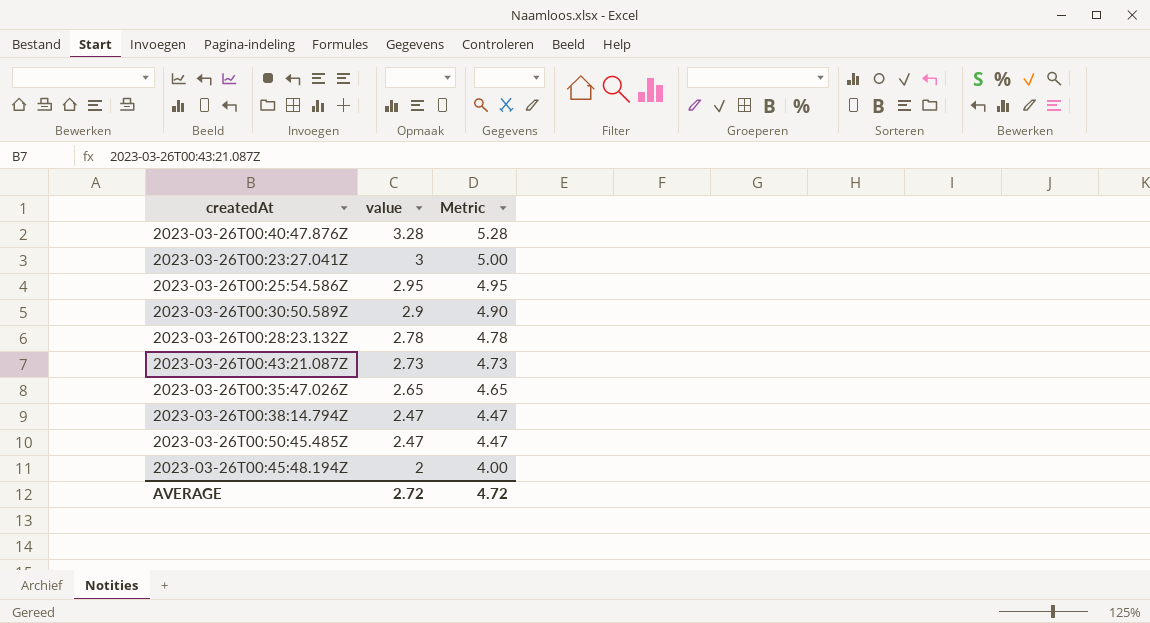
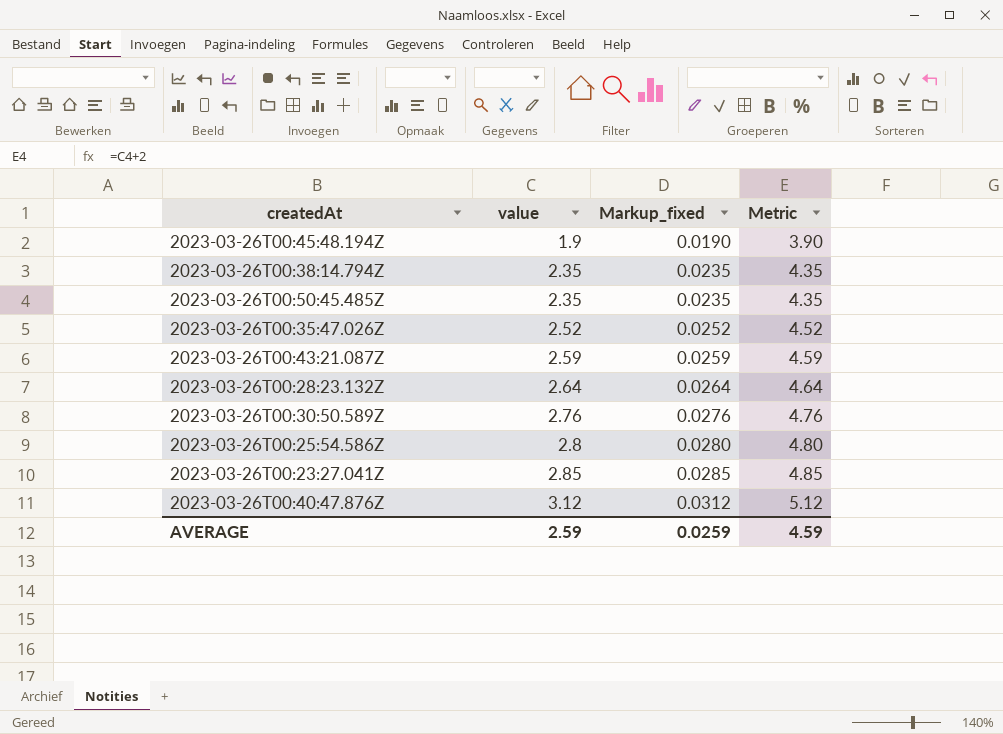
row order: value descending -> value ascending
column Markup_fixed | formula: none -> [value] * 0.01
2023-03-26T00:45:48.194Z | value: 2 -> 1.9
2023-03-26T00:45:48.194Z | Metric: 4.00 -> 3.90
2023-03-26T00:38:14.794Z | value: 2.47 -> 2.35
2023-03-26T00:38:14.794Z | Metric: 4.47 -> 4.35
2023-03-26T00:50:45.485Z | value: 2.47 -> 2.35
2023-03-26T00:50:45.485Z | Metric: 4.47 -> 4.35
2023-03-26T00:35:47.026Z | value: 2.65 -> 2.52
2023-03-26T00:35:47.026Z | Metric: 4.65 -> 4.52
2023-03-26T00:43:21.087Z | value: 2.73 -> 2.59
2023-03-26T00:43:21.087Z | Metric: 4.73 -> 4.59
2023-03-26T00:28:23.132Z | value: 2.78 -> 2.64
2023-03-26T00:28:23.132Z | Metric: 4.78 -> 4.64
2023-03-26T00:30:50.589Z | value: 2.9 -> 2.76
2023-03-26T00:30:50.589Z | Metric: 4.90 -> 4.76
2023-03-26T00:25:54.586Z | value: 2.95 -> 2.8
2023-03-26T00:25:54.586Z | Metric: 4.95 -> 4.80
2023-03-26T00:23:27.041Z | value: 3 -> 2.85
2023-03-26T00:23:27.041Z | Metric: 5.00 -> 4.85
2023-03-26T00:40:47.876Z | value: 3.28 -> 3.12
2023-03-26T00:40:47.876Z | Metric: 5.28 -> 5.12
AVERAGE | value: 2.72 -> 2.59
AVERAGE | Metric: 4.72 -> 4.59

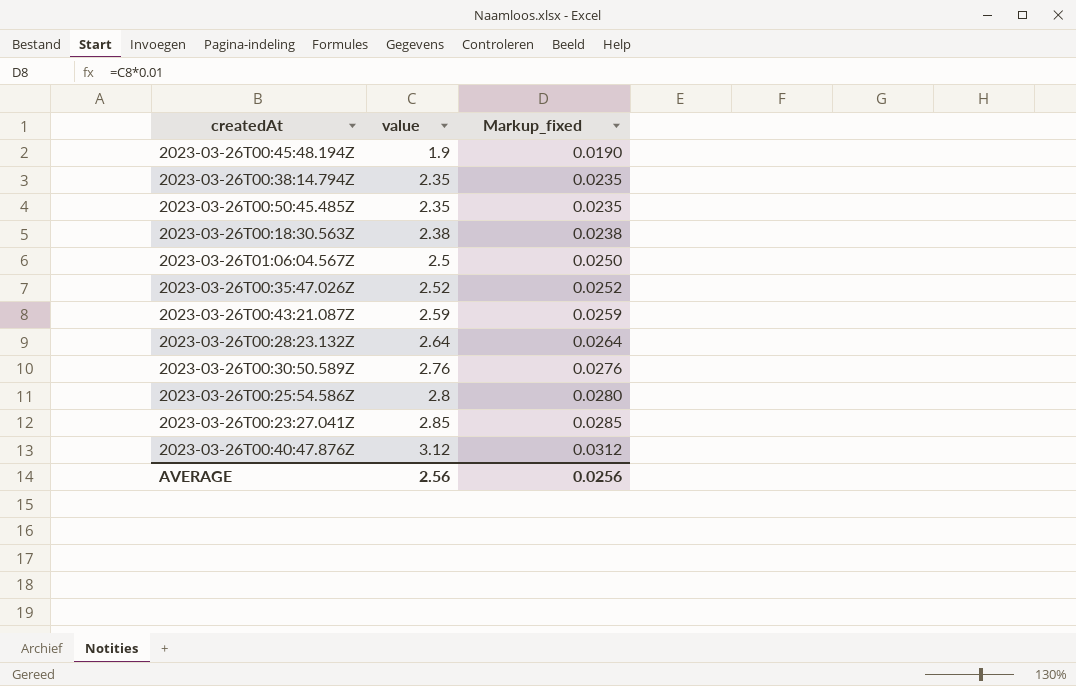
column Metric | formula: [value] + 2 -> none
row 2023-03-26T00:18:30.563Z: none -> 2.38 | 0.0238
row 2023-03-26T01:06:04.567Z: none -> 2.5 | 0.0250
AVERAGE | value: 2.59 -> 2.56
AVERAGE | Markup_fixed: 0.0259 -> 0.0256

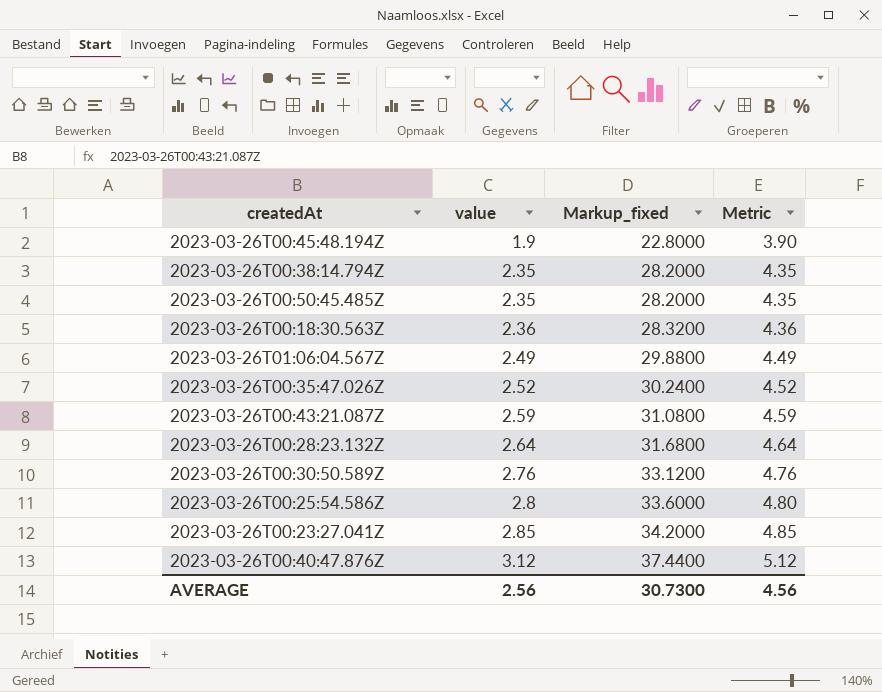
column Markup_fixed | formula: [value] * 0.01 -> [value] * 12
column Metric | formula: none -> [value] + 2
2023-03-26T00:18:30.563Z | value: 2.38 -> 2.36
2023-03-26T01:06:04.567Z | value: 2.5 -> 2.49
AVERAGE | Markup_fixed: 0.0256 -> 30.7300

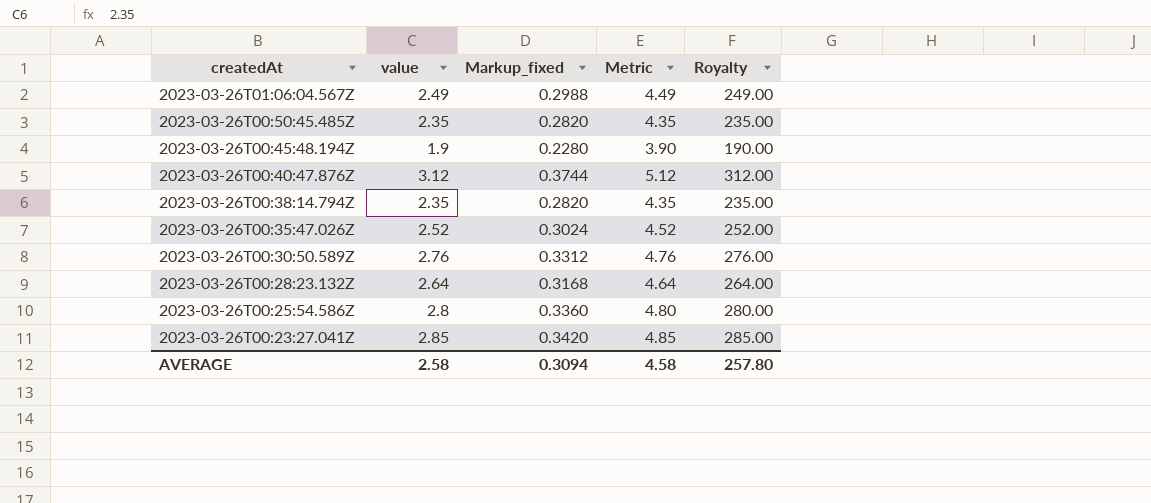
row order: value ascending -> createdAt descending
column Markup_fixed | formula: [value] * 12 -> [value] * 0.12
column Royalty | formula: none -> [value] * 100
row 2023-03-26T00:18:30.563Z: 2.36 | 28.3200 | 4.36 -> none
row 2023-03-26T00:43:21.087Z: 2.59 | 31.0800 | 4.59 -> none
AVERAGE | value: 2.56 -> 2.58
AVERAGE | Markup_fixed: 30.7300 -> 0.3094
AVERAGE | Metric: 4.56 -> 4.58

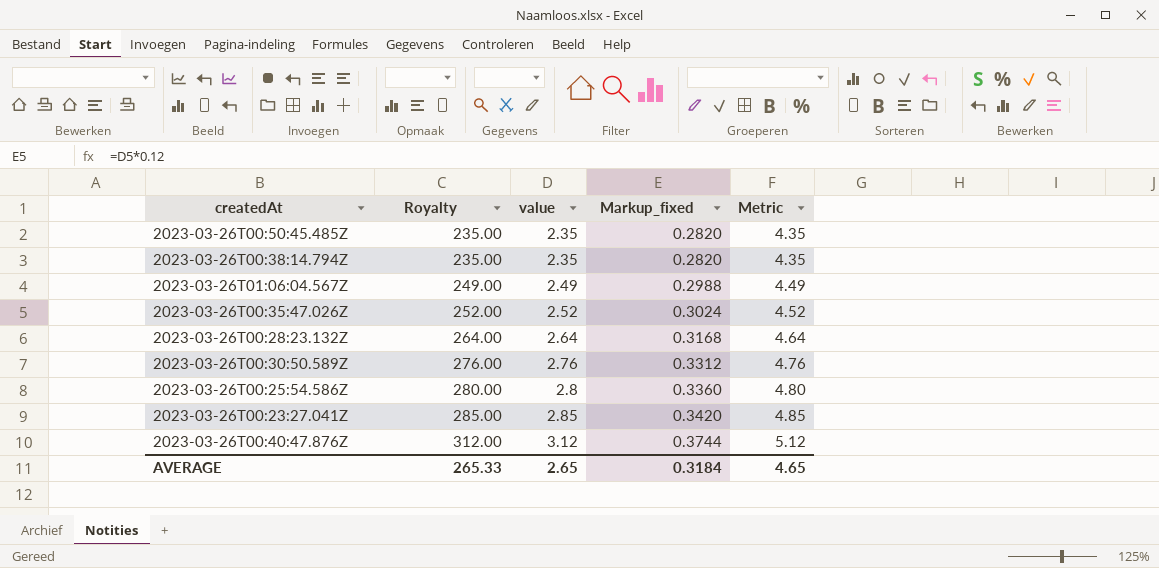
row order: createdAt descending -> Royalty ascending
column Royalty | position: 5 -> 2
row 2023-03-26T00:45:48.194Z: 1.9 | 0.2280 | 3.90 | 190.00 -> none
AVERAGE | Royalty: 257.80 -> 265.33
AVERAGE | value: 2.58 -> 2.65
AVERAGE | Markup_fixed: 0.3094 -> 0.3184
AVERAGE | Metric: 4.58 -> 4.65

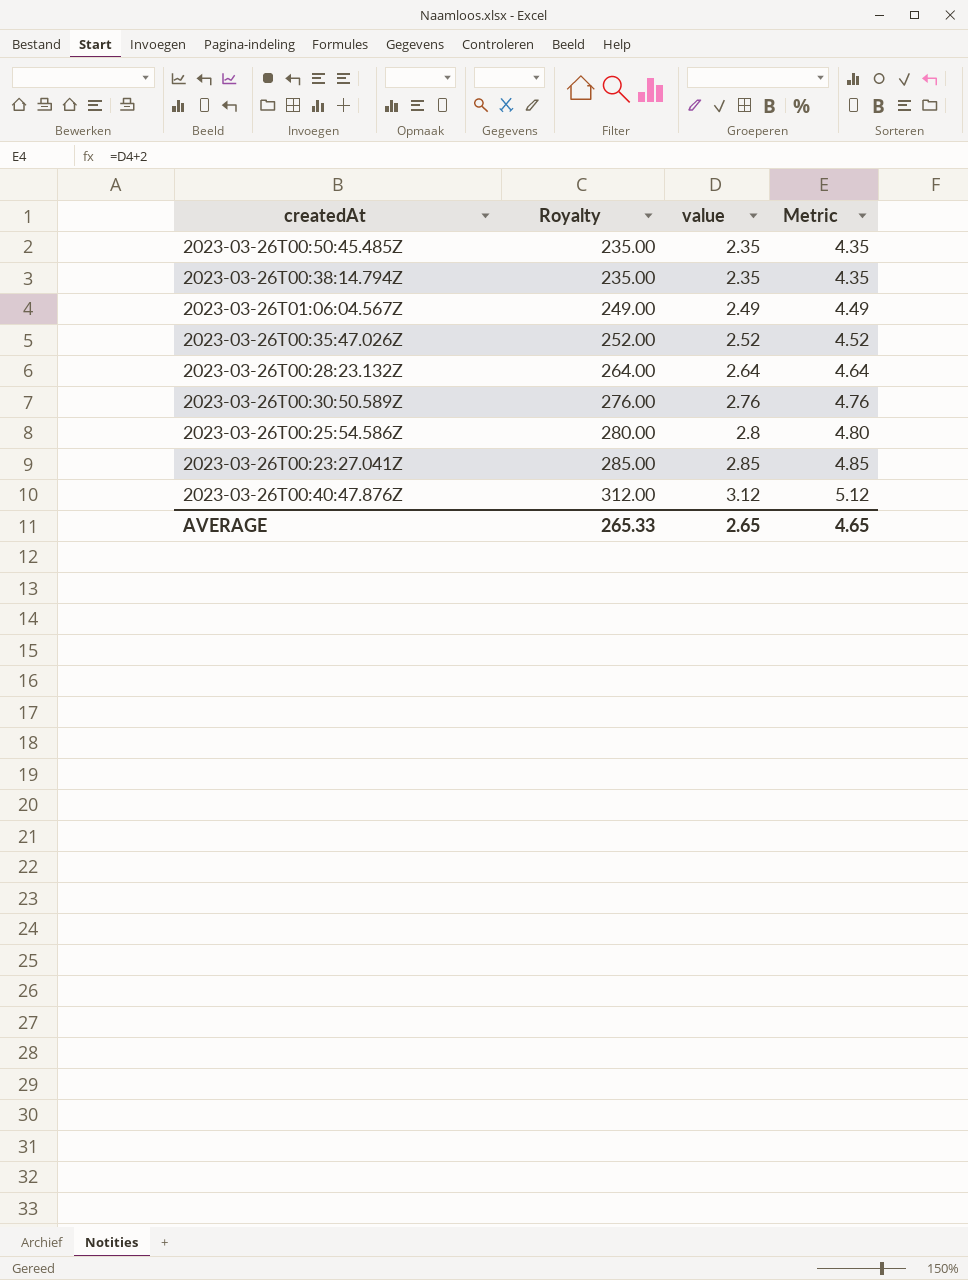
column Markup_fixed | formula: [value] * 0.12 -> none

